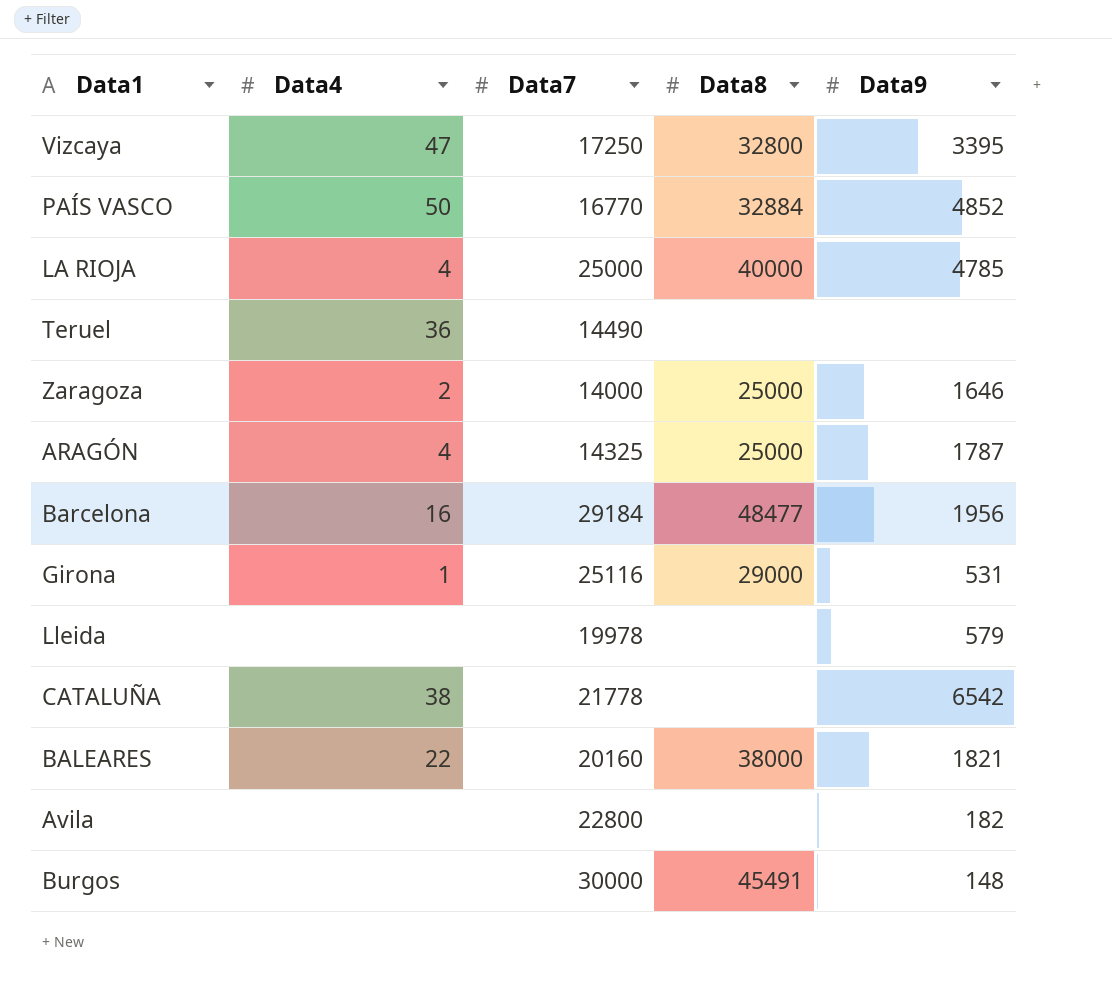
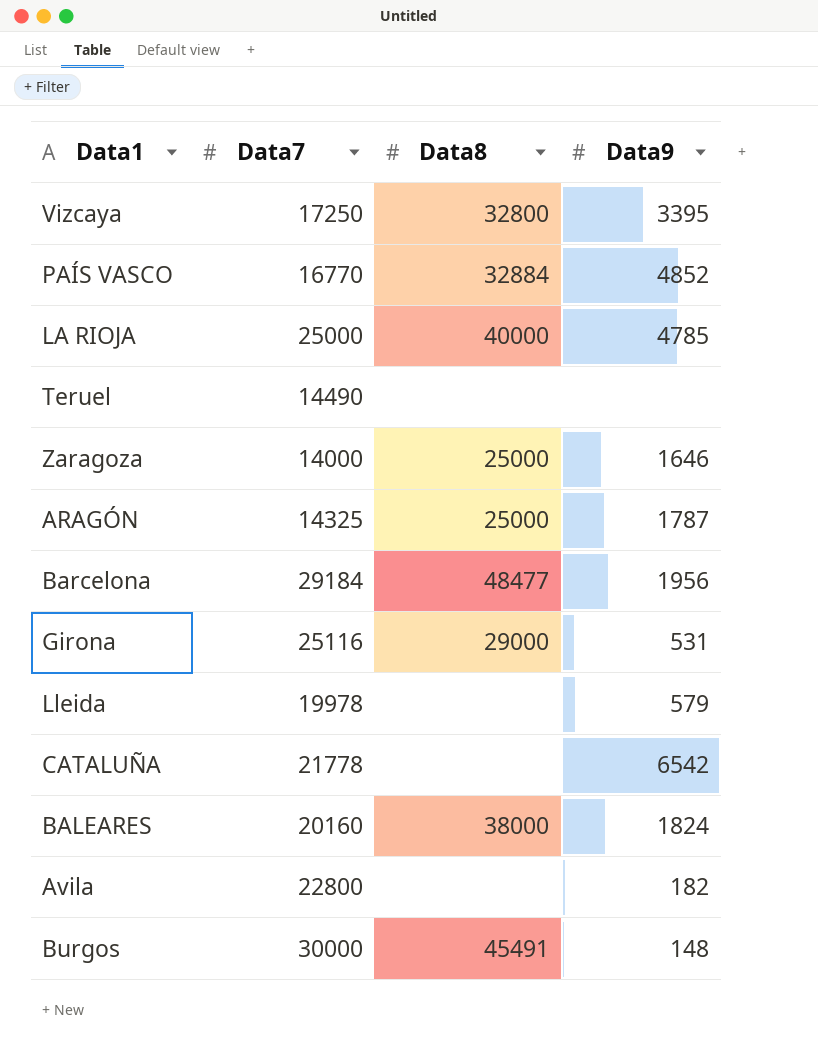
column Data4 | position: 2 -> none
BALEARES | Data9: 1821 -> 1824

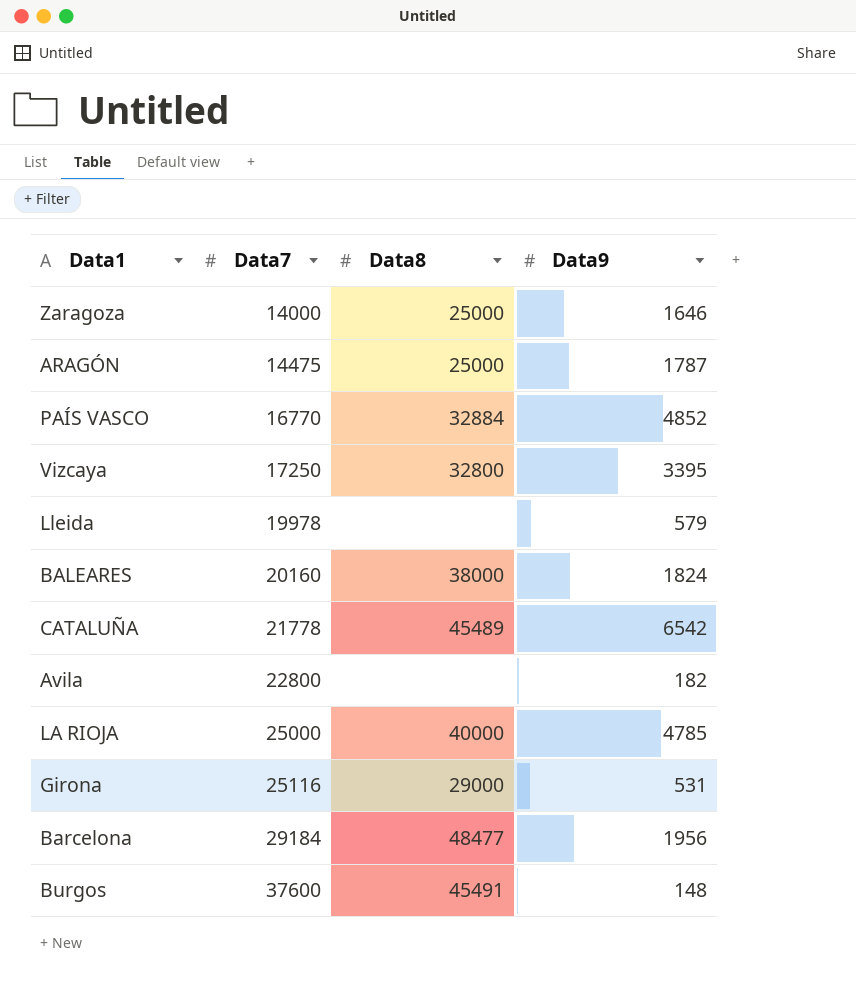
row order: none -> Data7 ascending
row Teruel: 14490 | none | none -> none
ARAGÓN | Data7: 14325 -> 14475
CATALUÑA | Data8: none -> 45489
Burgos | Data7: 30000 -> 37600

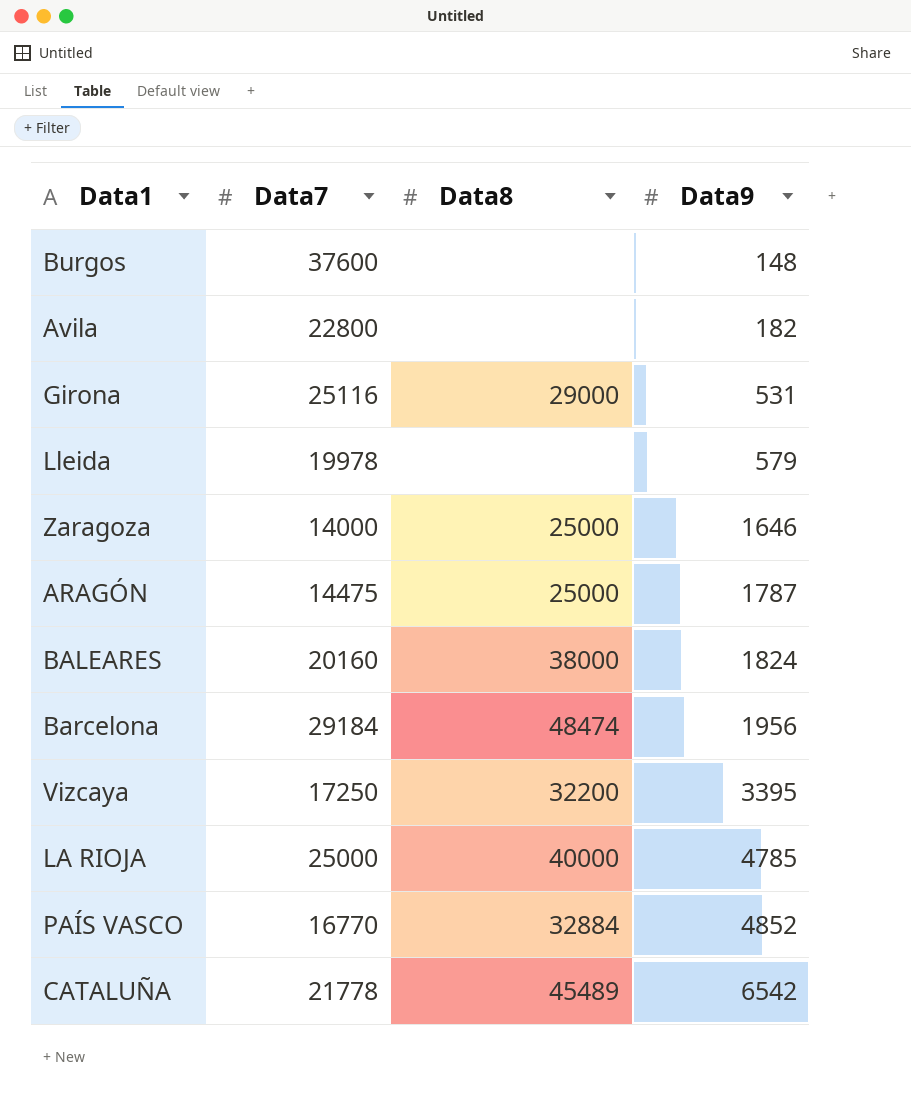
row order: Data7 ascending -> Data9 ascending
Burgos | Data8: 45491 -> none
Barcelona | Data8: 48477 -> 48474
Vizcaya | Data8: 32800 -> 32200

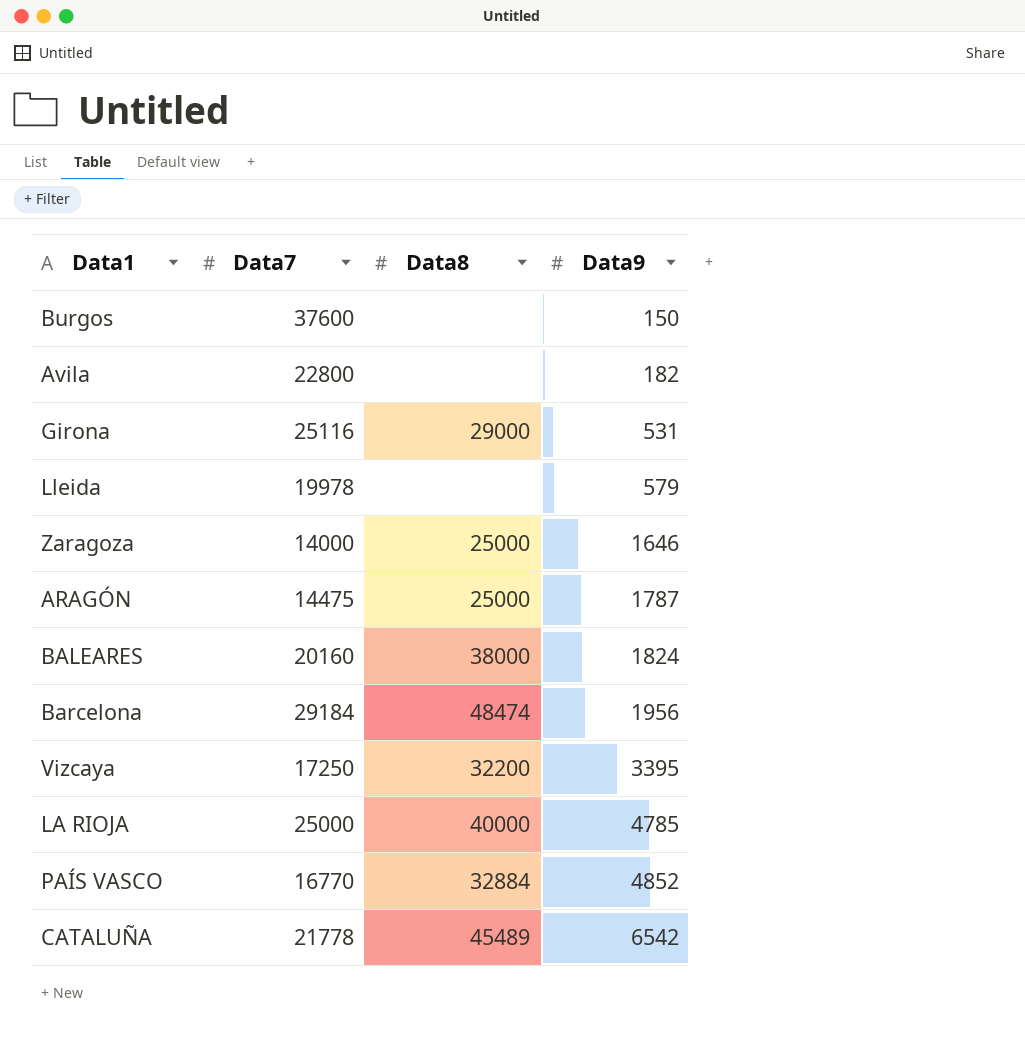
Burgos | Data9: 148 -> 150

